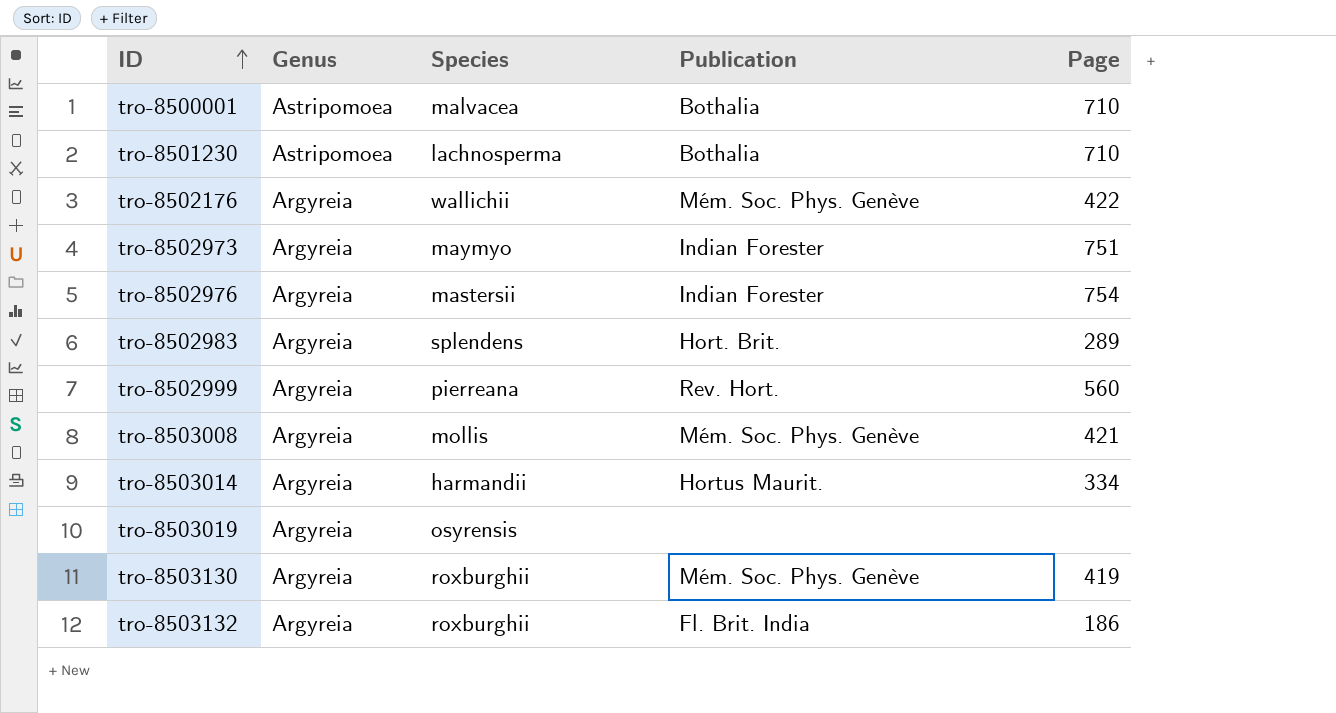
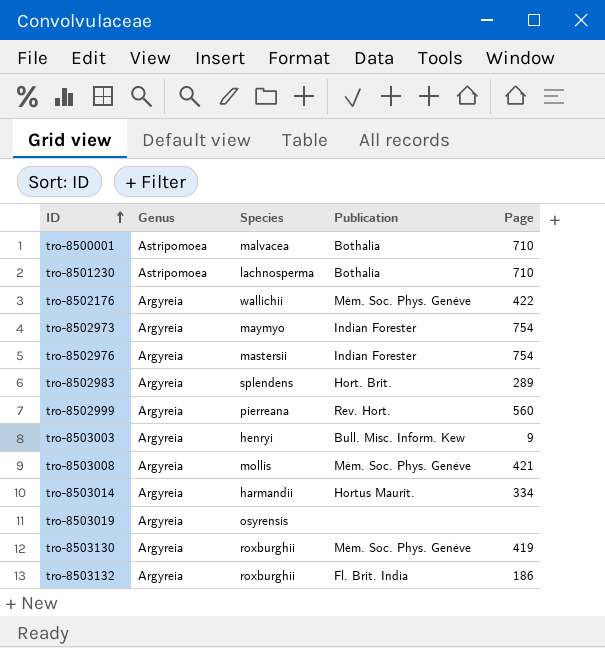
tro-8502973 | Page: 751 -> 754
row tro-8503003: none -> Argyreia | henryi | Bull. Misc. Inform. Kew | 9

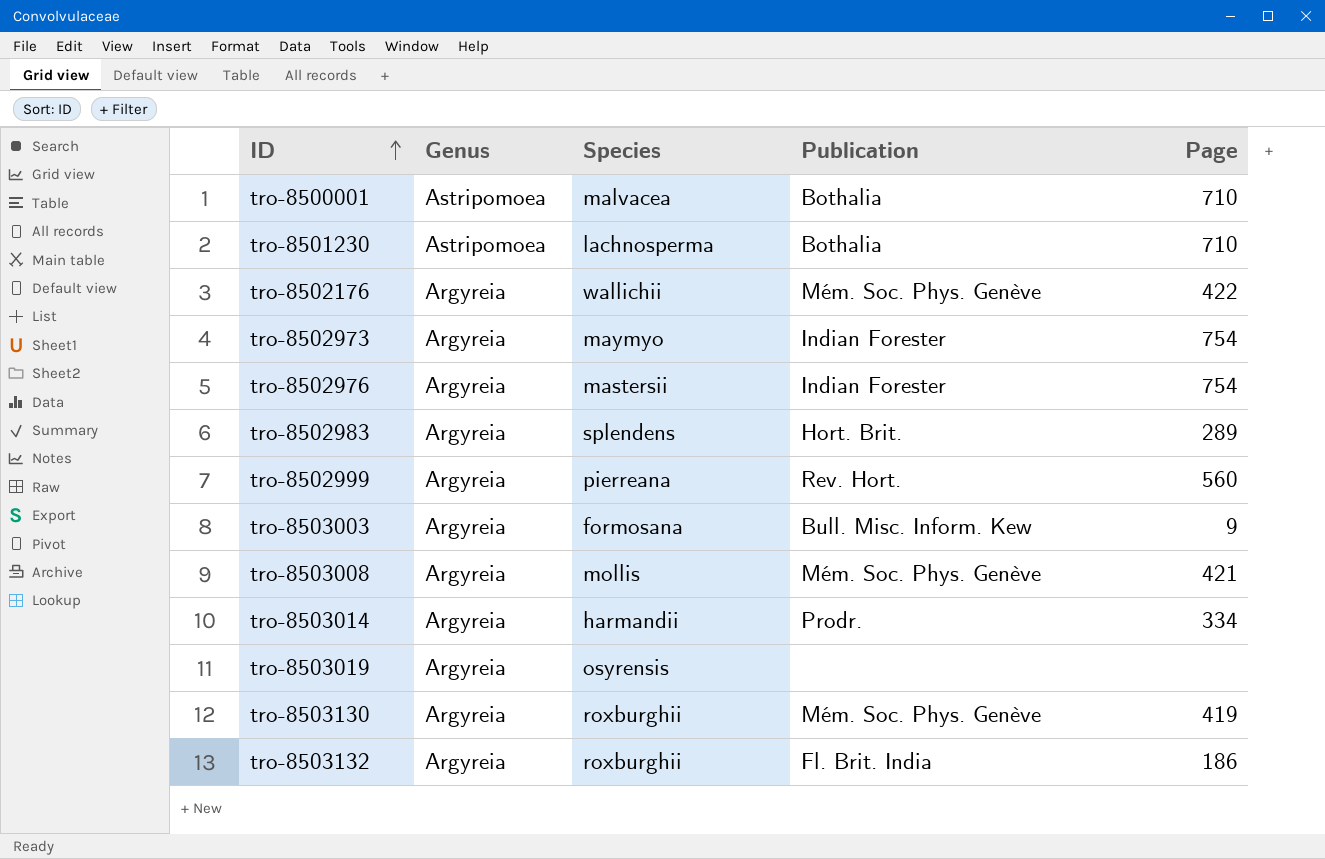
tro-8503003 | Species: henryi -> formosana
tro-8503014 | Publication: Hortus Maurit. -> Prodr.

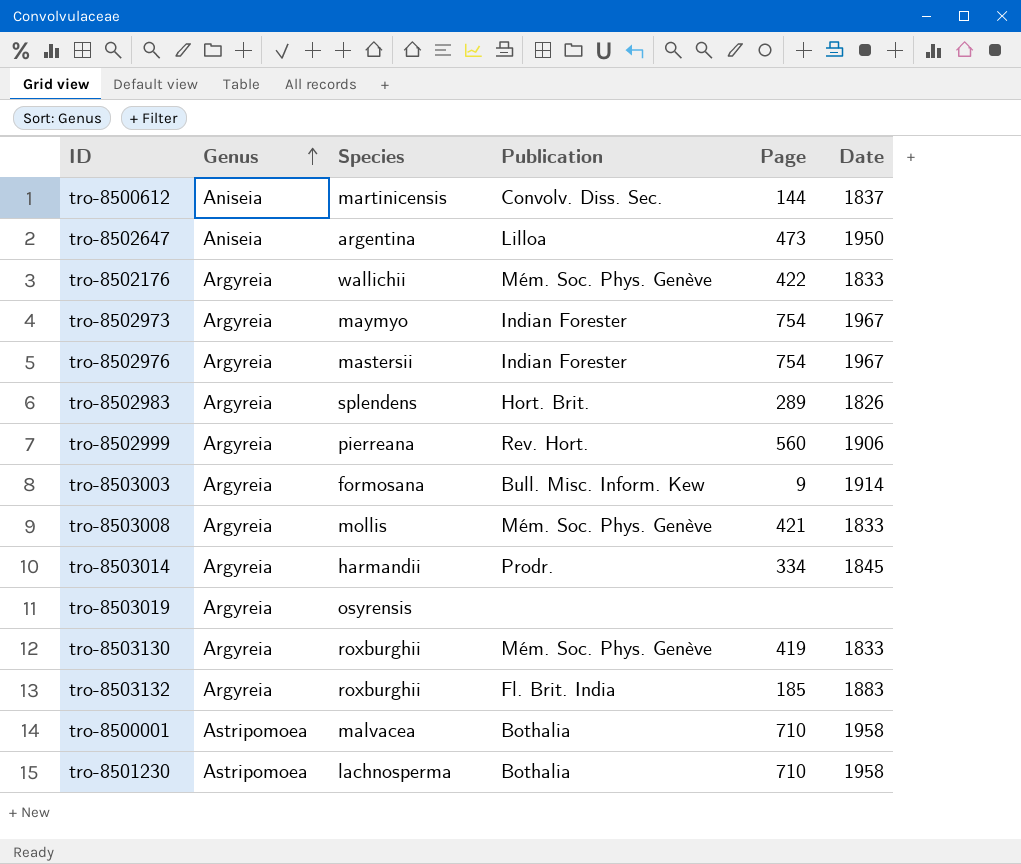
row order: ID ascending -> Genus ascending
column Date | position: none -> 6
row tro-8500612: none -> Aniseia | martinicensis | Convolv. Diss. Sec. | 144 | 1837
row tro-8502647: none -> Aniseia | argentina | Lilloa | 473 | 1950
tro-8503132 | Page: 186 -> 185

